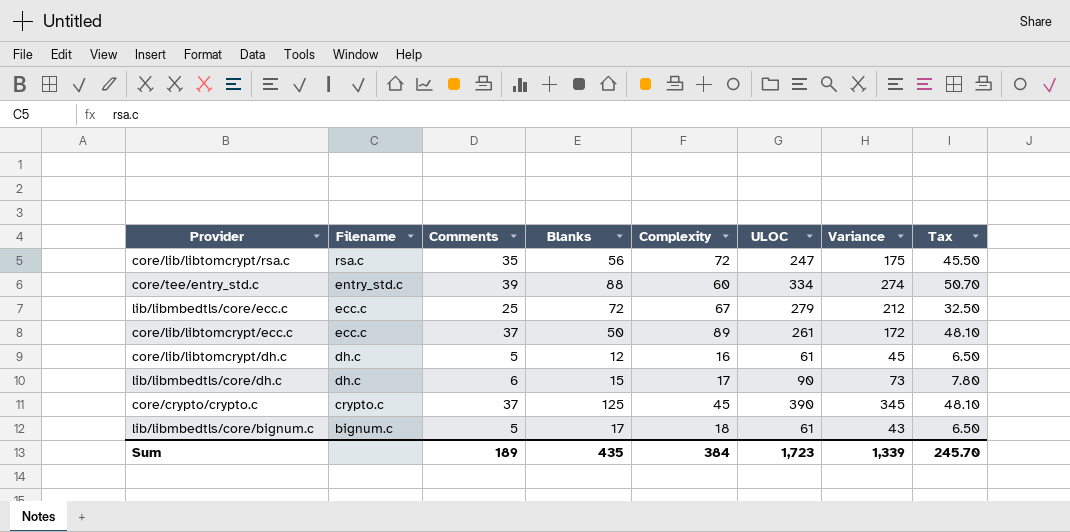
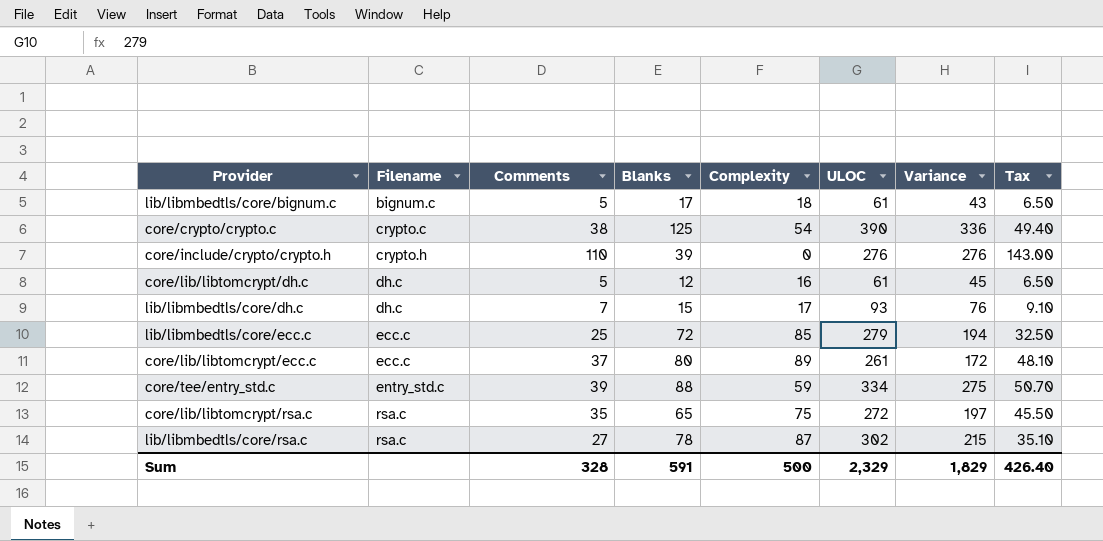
row order: Filename descending -> Filename ascending
core/crypto/crypto.c | Comments: 37 -> 38
core/crypto/crypto.c | Complexity: 45 -> 54
core/crypto/crypto.c | Variance: 345 -> 336
core/crypto/crypto.c | Tax: 48.10 -> 49.40
row core/include/crypto/crypto.h: none -> crypto.h | 110 | 39 | 0 | 276 | 276 | 143.00
lib/libmbedtls/core/dh.c | Comments: 6 -> 7
lib/libmbedtls/core/dh.c | ULOC: 90 -> 93
lib/libmbedtls/core/dh.c | Variance: 73 -> 76
lib/libmbedtls/core/dh.c | Tax: 7.80 -> 9.10
lib/libmbedtls/core/ecc.c | Complexity: 67 -> 85
lib/libmbedtls/core/ecc.c | Variance: 212 -> 194
core/lib/libtomcrypt/ecc.c | Blanks: 50 -> 80
core/tee/entry_std.c | Complexity: 60 -> 59
core/tee/entry_std.c | Variance: 274 -> 275
core/lib/libtomcrypt/rsa.c | Blanks: 56 -> 65
core/lib/libtomcrypt/rsa.c | Complexity: 72 -> 75
core/lib/libtomcrypt/rsa.c | ULOC: 247 -> 272
core/lib/libtomcrypt/rsa.c | Variance: 175 -> 197
row lib/libmbedtls/core/rsa.c: none -> rsa.c | 27 | 78 | 87 | 302 | 215 | 35.10
Sum | Comments: 189 -> 328
Sum | Blanks: 435 -> 591
Sum | Complexity: 384 -> 500
Sum | ULOC: 1,723 -> 2,329
Sum | Variance: 1,339 -> 1,829
Sum | Tax: 245.70 -> 426.40

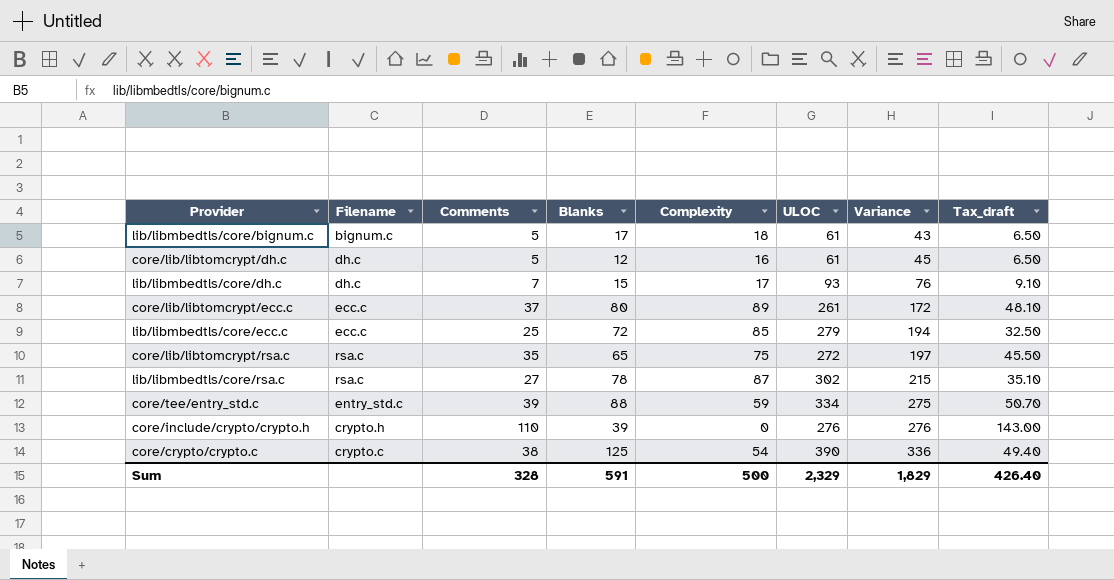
row order: Filename ascending -> Variance ascending
column name: Tax -> Tax_draft

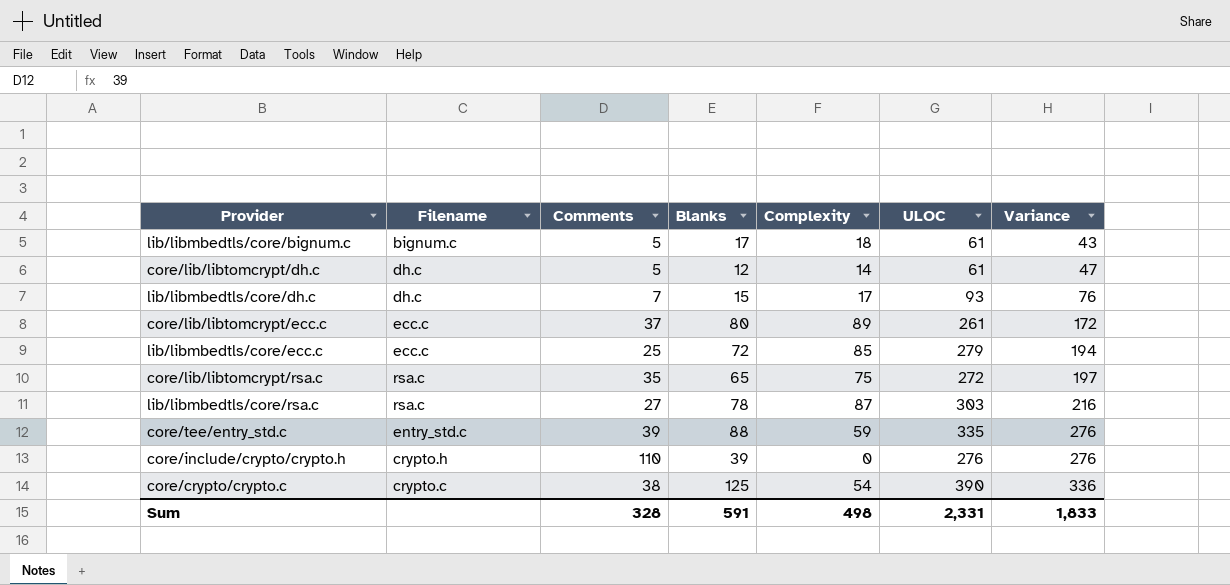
column Tax_draft | formula: [Comments] * 1.3 -> none
core/lib/libtomcrypt/dh.c | Complexity: 16 -> 14
core/lib/libtomcrypt/dh.c | Variance: 45 -> 47
lib/libmbedtls/core/rsa.c | ULOC: 302 -> 303
lib/libmbedtls/core/rsa.c | Variance: 215 -> 216
core/tee/entry_std.c | ULOC: 334 -> 335
core/tee/entry_std.c | Variance: 275 -> 276
Sum | Complexity: 500 -> 498
Sum | ULOC: 2,329 -> 2,331
Sum | Variance: 1,829 -> 1,833

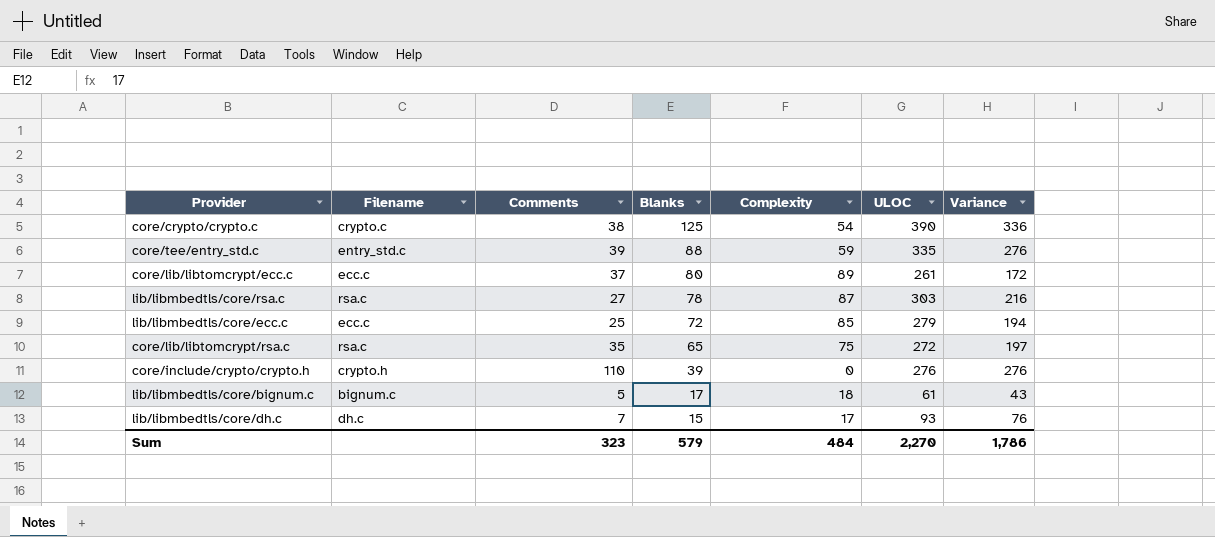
row order: Variance ascending -> Blanks descending
row core/lib/libtomcrypt/dh.c: dh.c | 5 | 12 | 14 | 61 | 47 -> none
Sum | Comments: 328 -> 323
Sum | Blanks: 591 -> 579
Sum | Complexity: 498 -> 484
Sum | ULOC: 2,331 -> 2,270
Sum | Variance: 1,833 -> 1,786

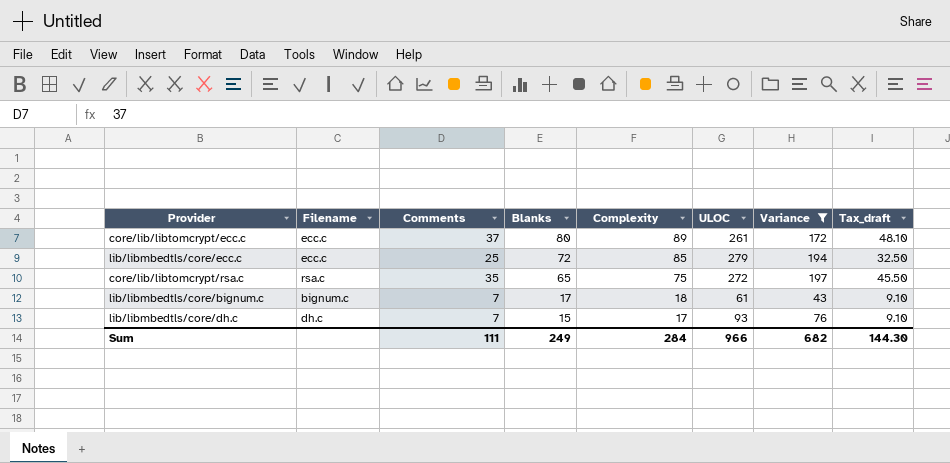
filter: none -> Variance <= 197
column Tax_draft | formula: none -> [Comments] * 1.3
lib/libmbedtls/core/bignum.c | Comments: 5 -> 7
Sum | Comments: 323 -> 111
Sum | Blanks: 579 -> 249
Sum | Complexity: 484 -> 284
Sum | ULOC: 2,270 -> 966
Sum | Variance: 1,786 -> 682

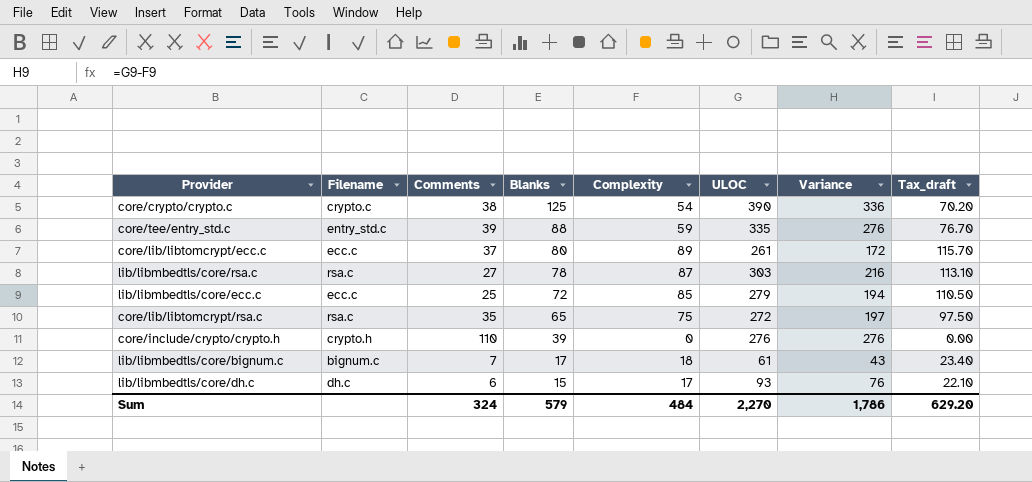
filter: Variance <= 197 -> none
column Tax_draft | formula: [Comments] * 1.3 -> [Complexity] * 1.3
lib/libmbedtls/core/dh.c | Comments: 7 -> 6
Sum | Comments: 111 -> 324
Sum | Blanks: 249 -> 579
Sum | Complexity: 284 -> 484
Sum | ULOC: 966 -> 2,270
Sum | Variance: 682 -> 1,786
Sum | Tax_draft: 144.30 -> 629.20

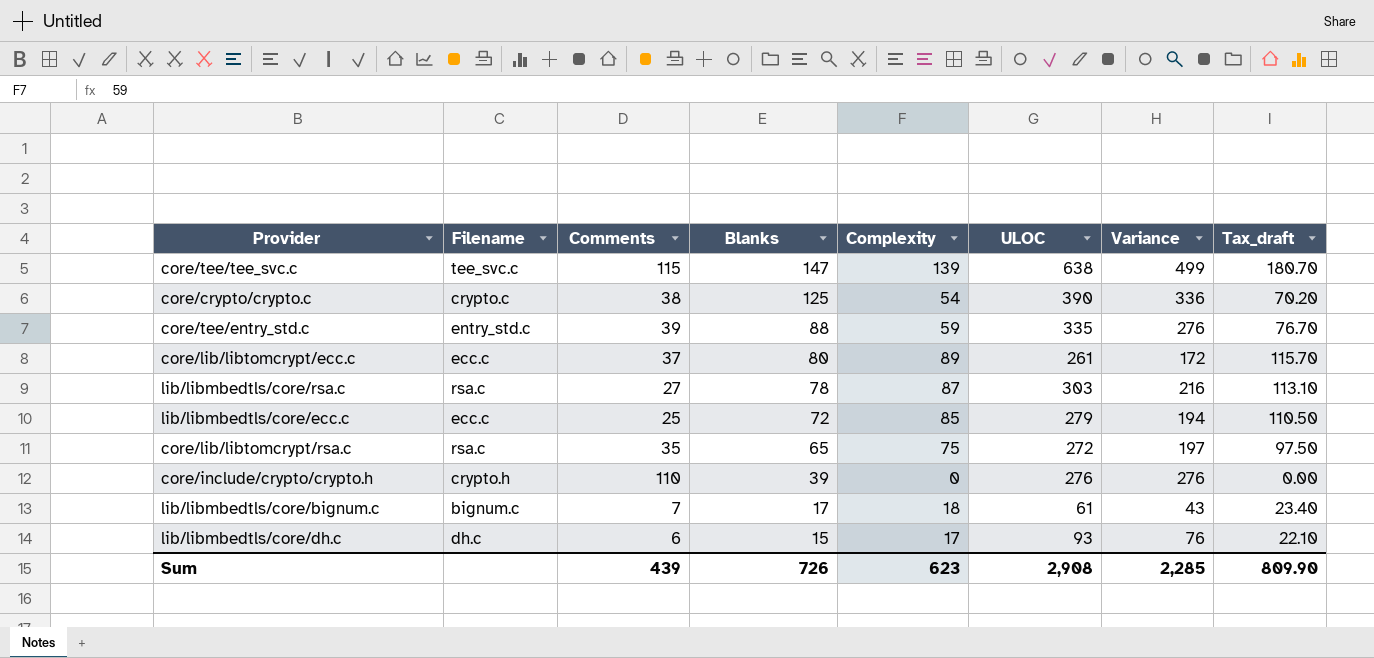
row core/tee/tee_svc.c: none -> tee_svc.c | 115 | 147 | 139 | 638 | 499 | 180.70
Sum | Comments: 324 -> 439
Sum | Blanks: 579 -> 726
Sum | Complexity: 484 -> 623
Sum | ULOC: 2,270 -> 2,908
Sum | Variance: 1,786 -> 2,285
Sum | Tax_draft: 629.20 -> 809.90

